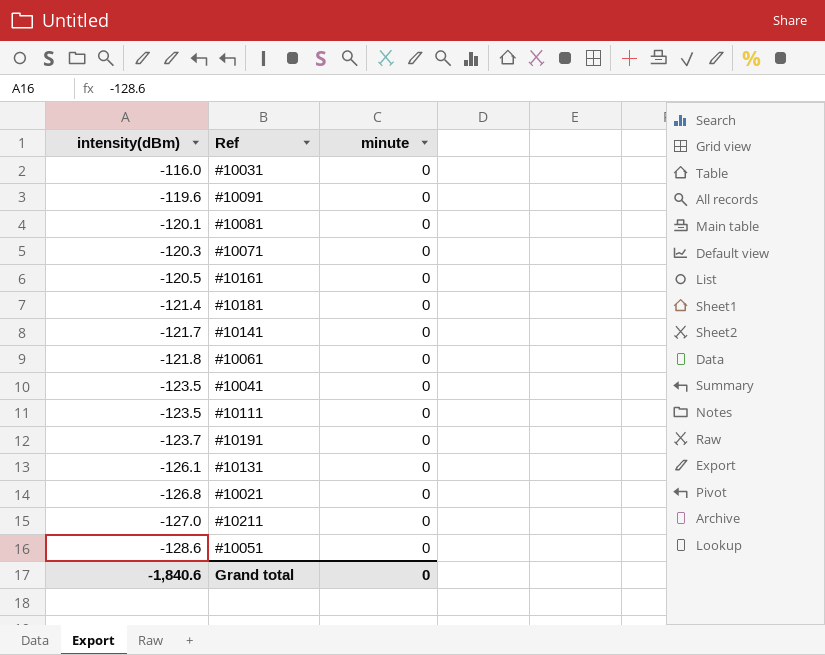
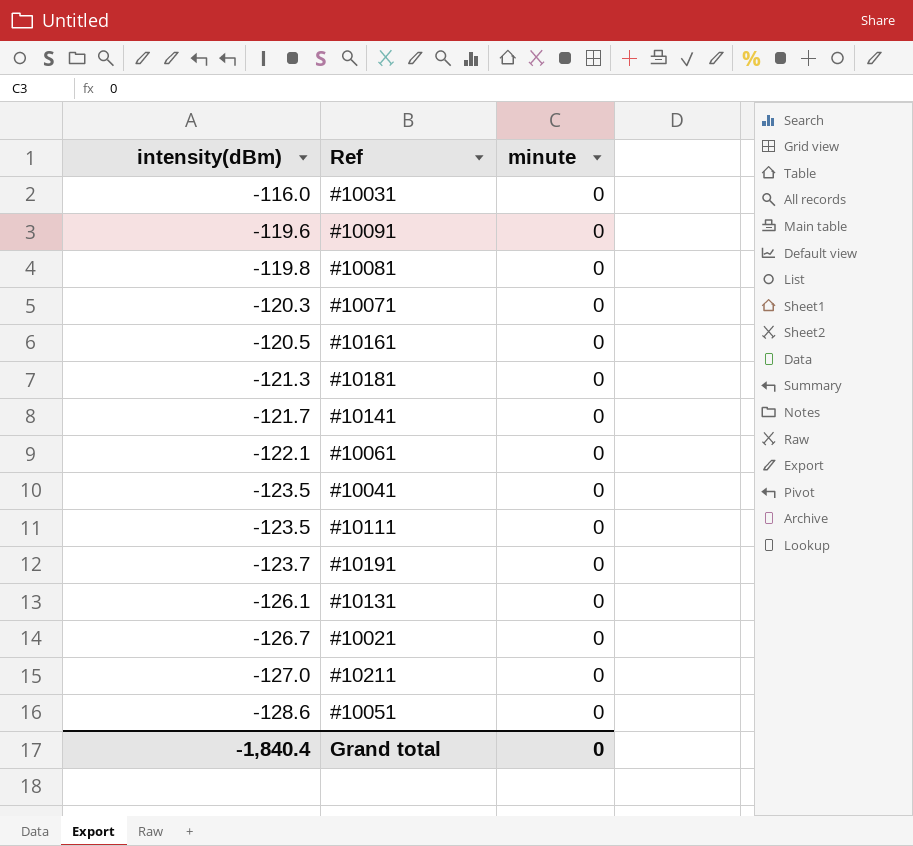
#10081 | intensity(dBm): -120.1 -> -119.8
#10181 | intensity(dBm): -121.4 -> -121.3
#10061 | intensity(dBm): -121.8 -> -122.1
#10021 | intensity(dBm): -126.8 -> -126.7
Grand total | intensity(dBm): -1,840.6 -> -1,840.4

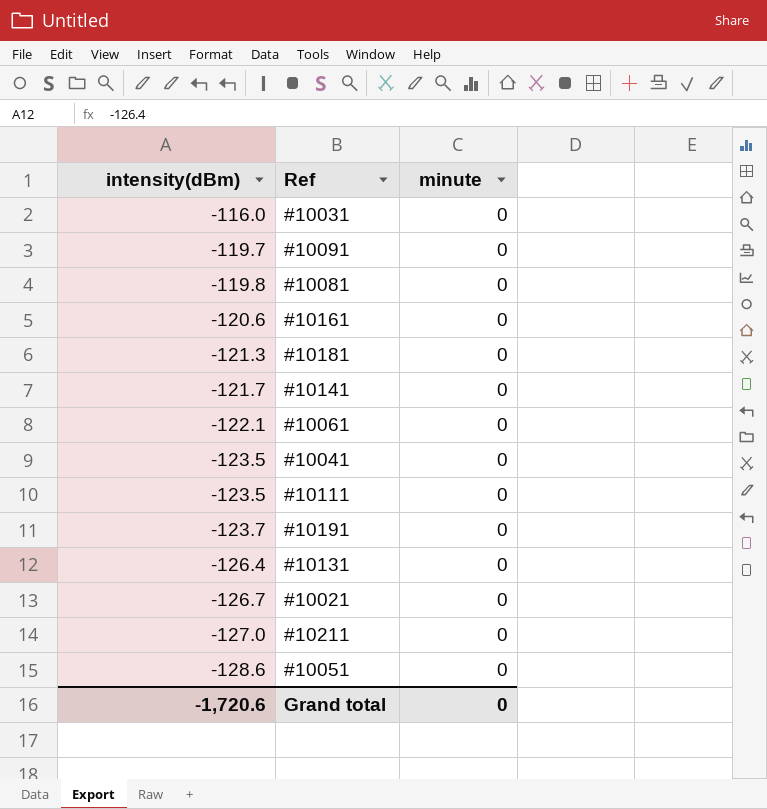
row #10071: -120.3 | 0 -> none
#10091 | intensity(dBm): -119.6 -> -119.7
#10161 | intensity(dBm): -120.5 -> -120.6
#10131 | intensity(dBm): -126.1 -> -126.4
Grand total | intensity(dBm): -1,840.4 -> -1,720.6

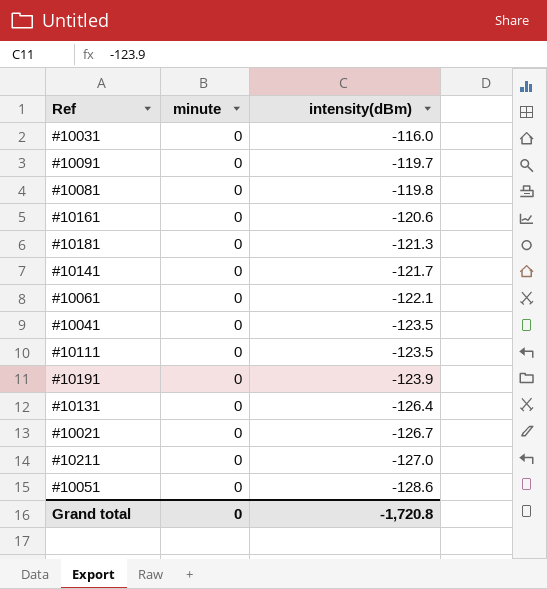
column intensity(dBm) | position: 1 -> 3
#10191 | intensity(dBm): -123.7 -> -123.9
Grand total | intensity(dBm): -1,720.6 -> -1,720.8

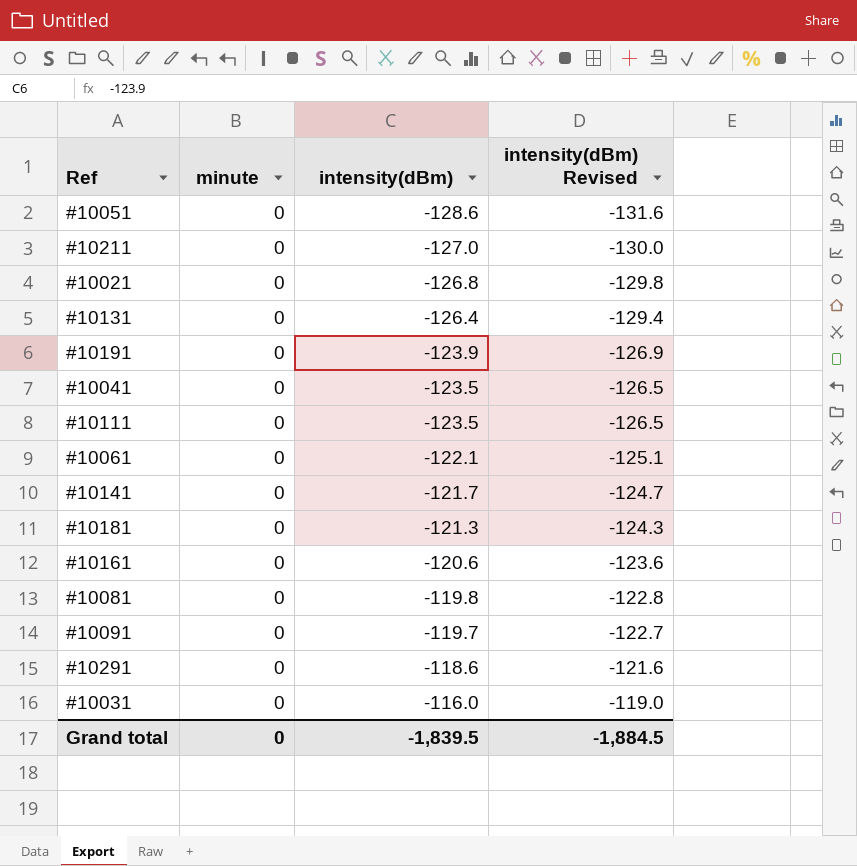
row order: intensity(dBm) descending -> intensity(dBm) ascending
column intensity(dBm) Revised | formula: none -> [intensity(dBm)] - 3
#10021 | intensity(dBm): -126.7 -> -126.8
row #10291: none -> 0 | -118.6 | -121.6
Grand total | intensity(dBm): -1,720.8 -> -1,839.5

